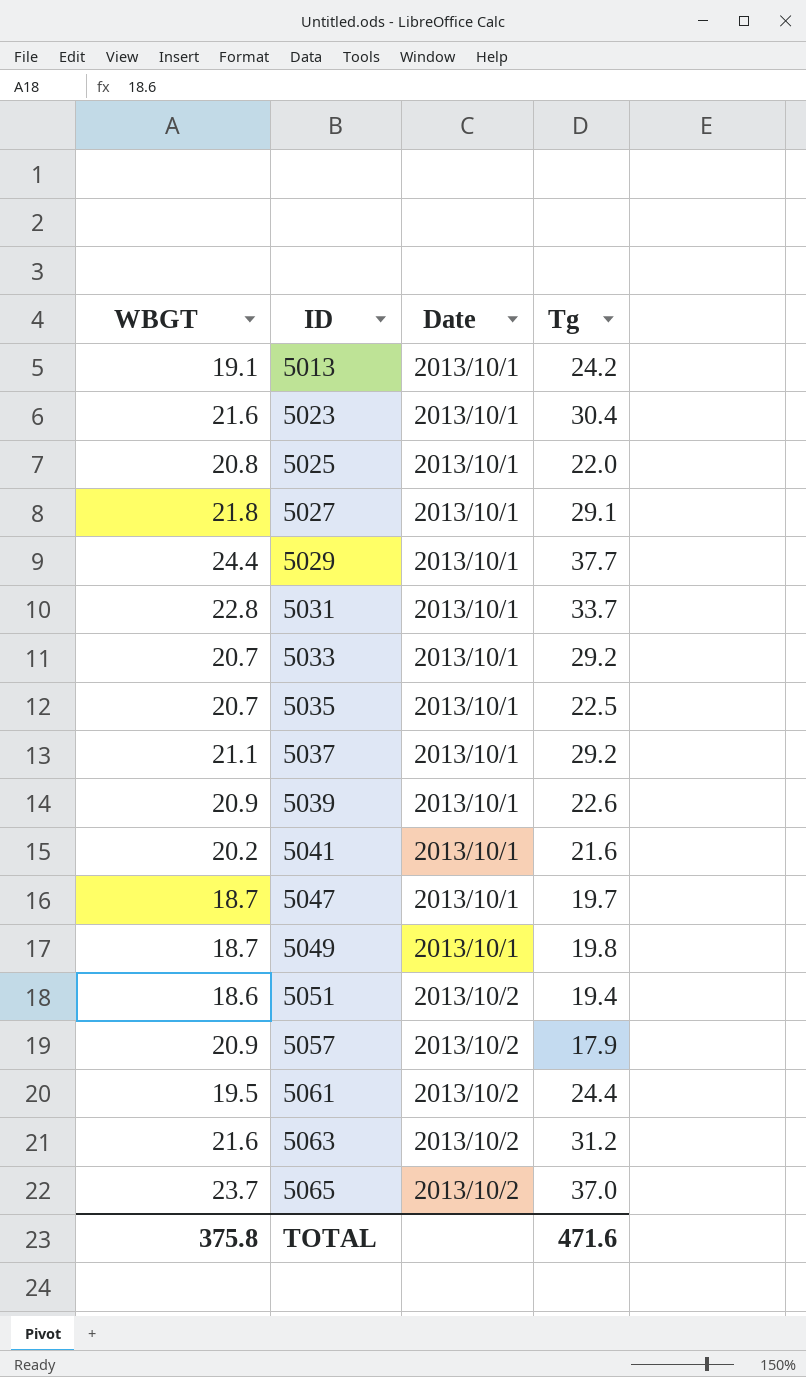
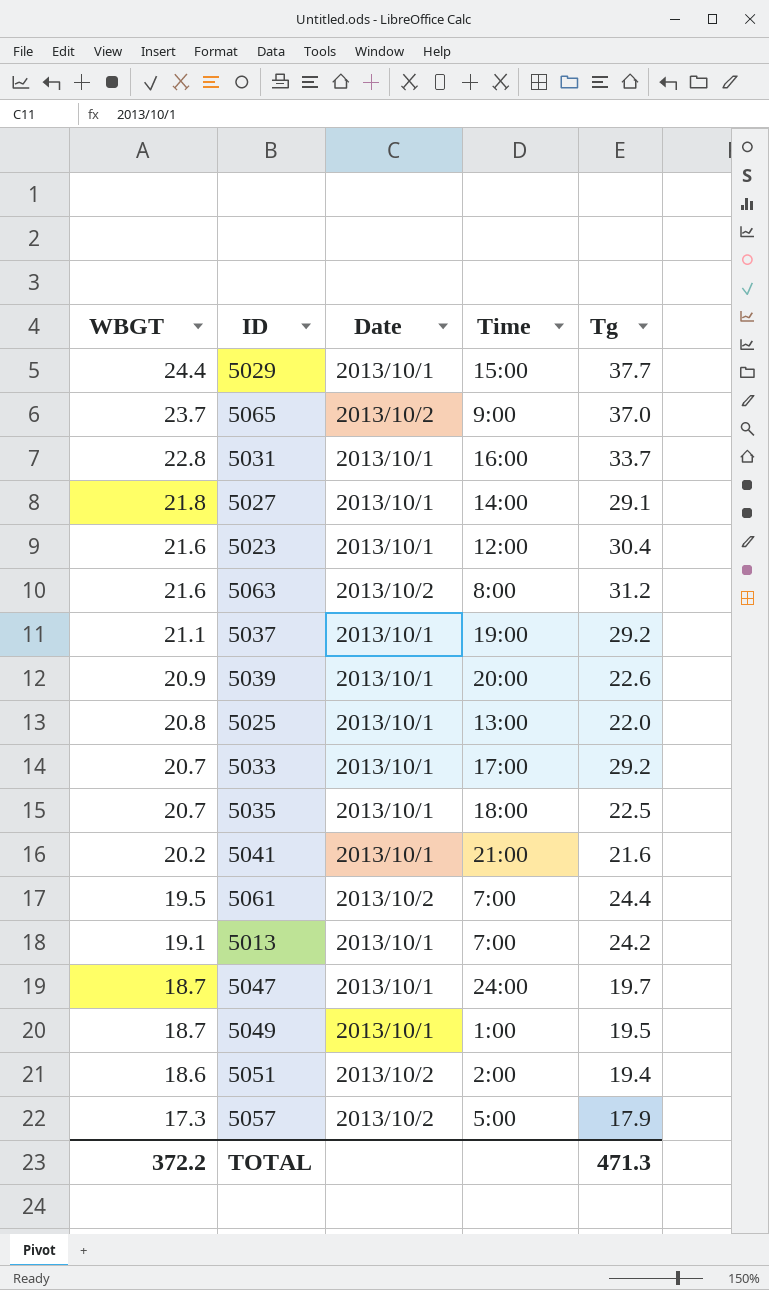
row order: ID ascending -> WBGT descending
column Time | position: none -> 4
5049 | Tg: 19.8 -> 19.5
5057 | WBGT: 20.9 -> 17.3
TOTAL | WBGT: 375.8 -> 372.2
TOTAL | Tg: 471.6 -> 471.3

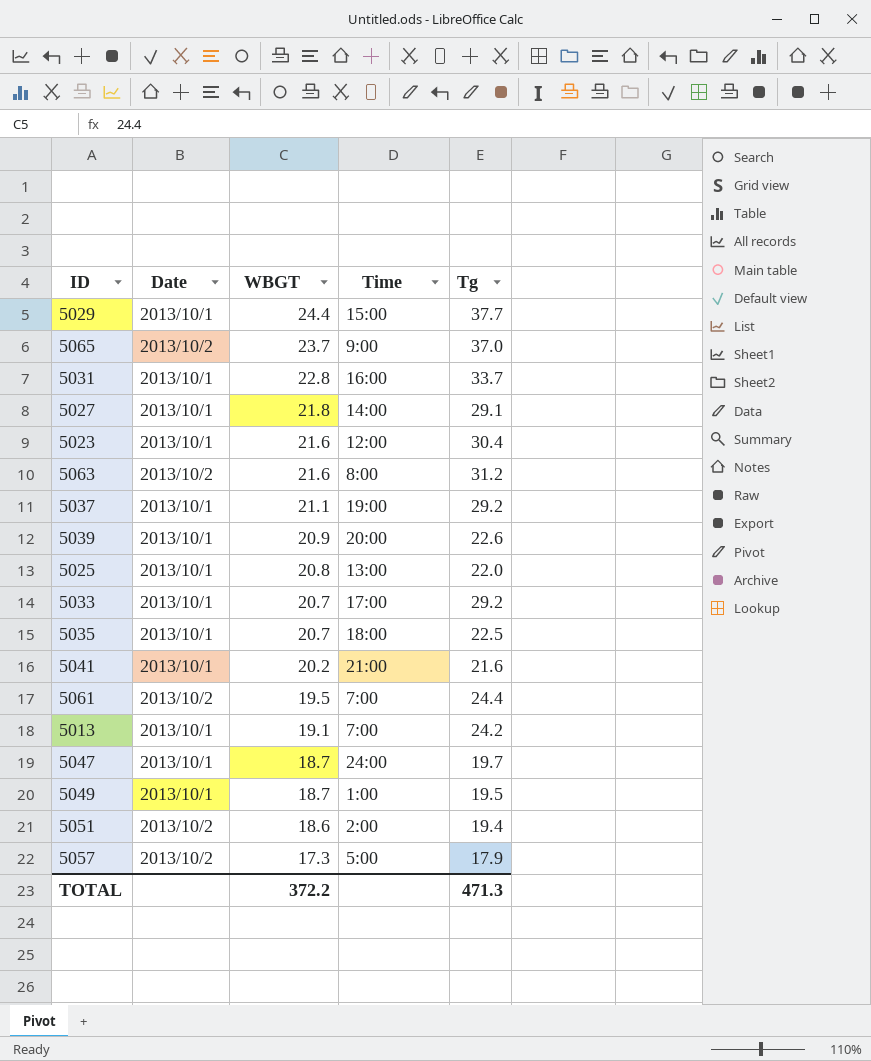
column WBGT | position: 1 -> 3

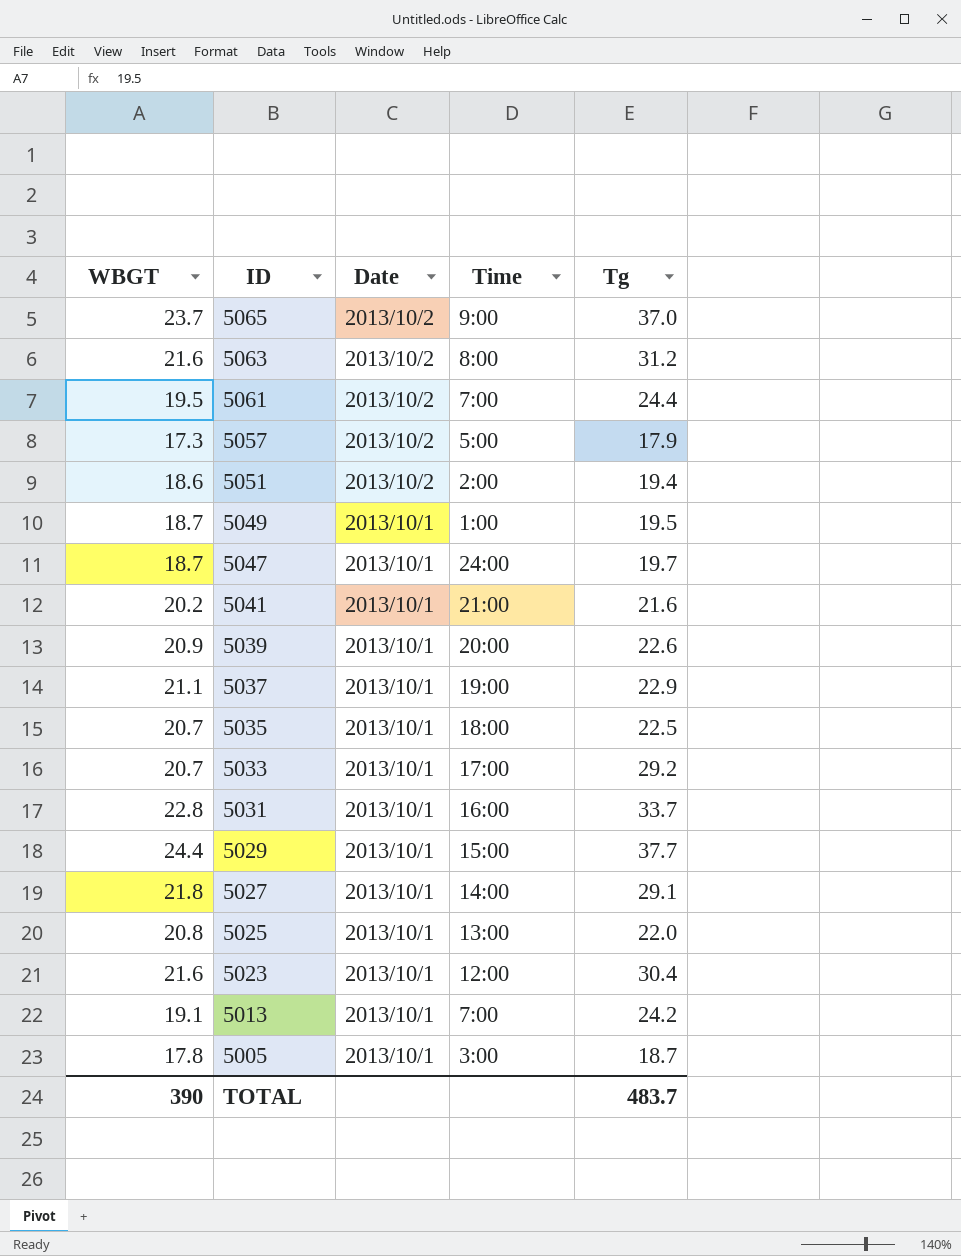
row order: WBGT descending -> ID descending
column WBGT | position: 3 -> 1
5037 | Tg: 29.2 -> 22.9
row 5005: none -> 17.8 | 2013/10/1 | 3:00 | 18.7
TOTAL | WBGT: 372.2 -> 390
TOTAL | Tg: 471.3 -> 483.7

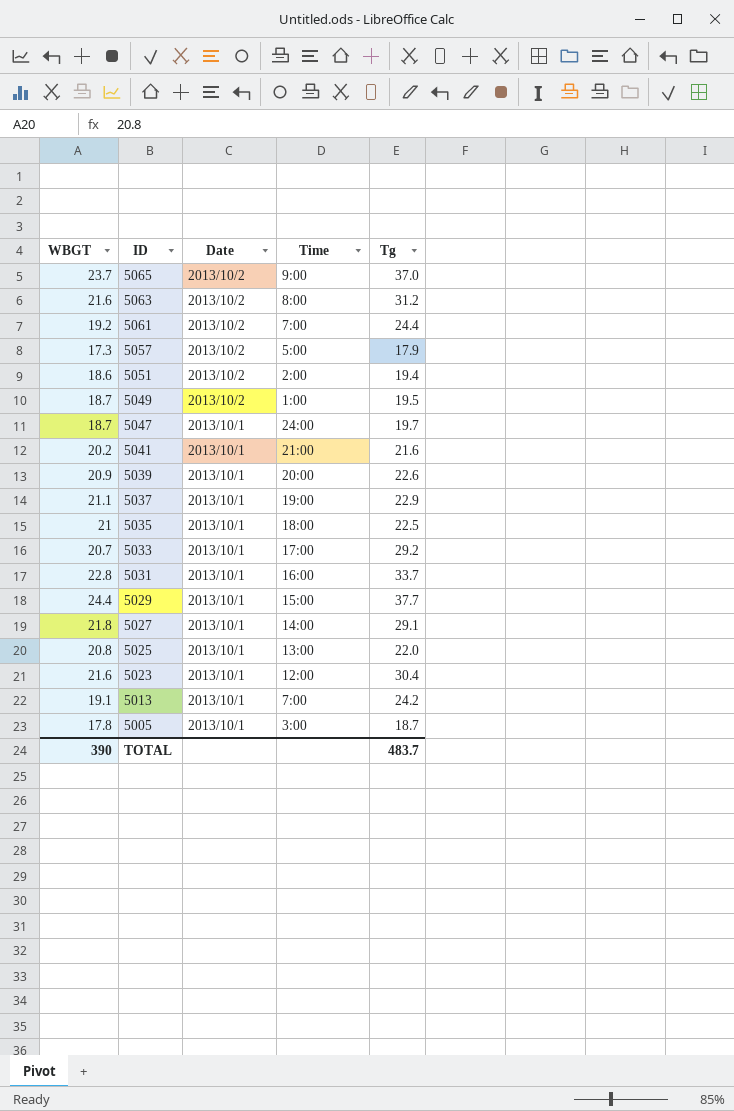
5061 | WBGT: 19.5 -> 19.2
5049 | Date: 2013/10/1 -> 2013/10/2
5035 | WBGT: 20.7 -> 21

